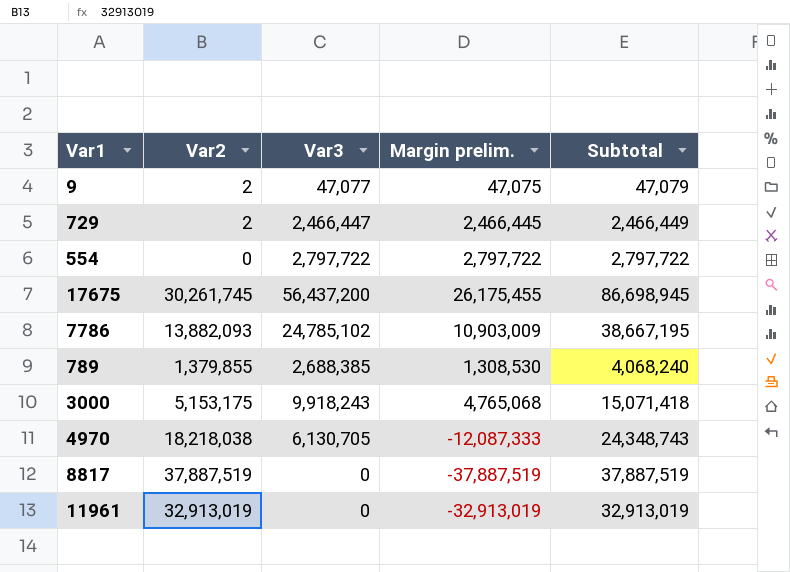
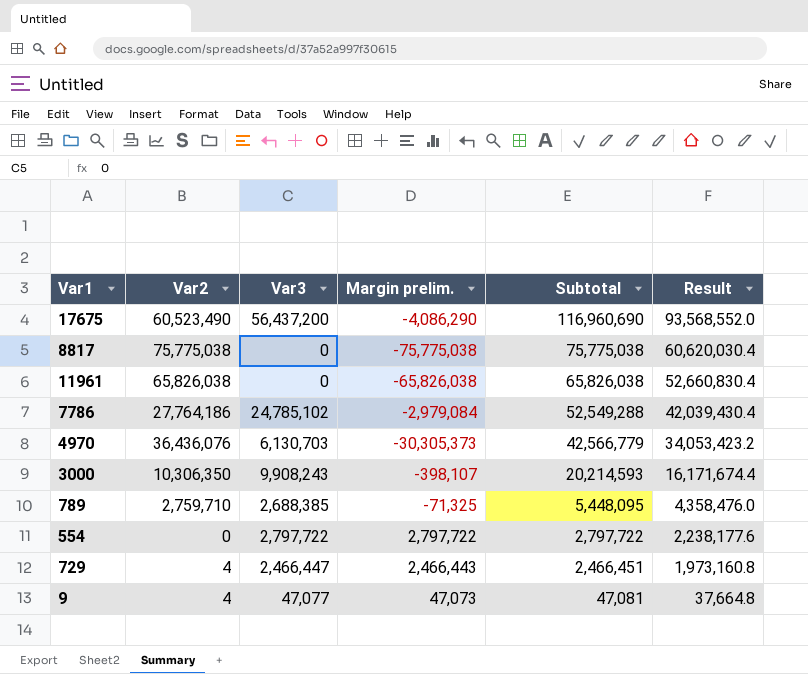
row order: none -> Subtotal descending
column Result | formula: none -> [Subtotal] * 0.8
17675 | Var2: 30,261,745 -> 60,523,490
17675 | Margin prelim.: 26,175,455 -> -4,086,290
17675 | Subtotal: 86,698,945 -> 116,960,690
8817 | Var2: 37,887,519 -> 75,775,038
8817 | Margin prelim.: -37,887,519 -> -75,775,038
8817 | Subtotal: 37,887,519 -> 75,775,038
11961 | Var2: 32,913,019 -> 65,826,038
11961 | Margin prelim.: -32,913,019 -> -65,826,038
11961 | Subtotal: 32,913,019 -> 65,826,038
7786 | Var2: 13,882,093 -> 27,764,186
7786 | Margin prelim.: 10,903,009 -> -2,979,084
7786 | Subtotal: 38,667,195 -> 52,549,288
4970 | Var2: 18,218,038 -> 36,436,076
4970 | Var3: 6,130,705 -> 6,130,703
4970 | Margin prelim.: -12,087,333 -> -30,305,373
4970 | Subtotal: 24,348,743 -> 42,566,779
3000 | Var2: 5,153,175 -> 10,306,350
3000 | Var3: 9,918,243 -> 9,908,243
3000 | Margin prelim.: 4,765,068 -> -398,107
3000 | Subtotal: 15,071,418 -> 20,214,593
789 | Var2: 1,379,855 -> 2,759,710
789 | Margin prelim.: 1,308,530 -> -71,325
789 | Subtotal: 4,068,240 -> 5,448,095
729 | Var2: 2 -> 4
729 | Margin prelim.: 2,466,445 -> 2,466,443
729 | Subtotal: 2,466,449 -> 2,466,451
9 | Var2: 2 -> 4
9 | Margin prelim.: 47,075 -> 47,073
9 | Subtotal: 47,079 -> 47,081

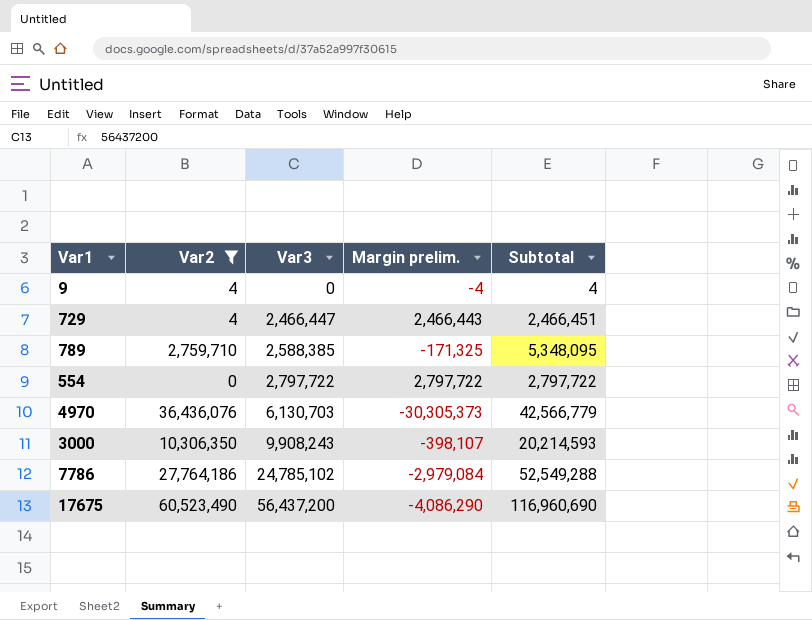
filter: none -> Var2 <= 60,523,490
row order: Subtotal descending -> Var3 ascending
column Result | formula: [Subtotal] * 0.8 -> none
9 | Var3: 47,077 -> 0
9 | Margin prelim.: 47,073 -> -4
9 | Subtotal: 47,081 -> 4
789 | Var3: 2,688,385 -> 2,588,385
789 | Margin prelim.: -71,325 -> -171,325
789 | Subtotal: 5,448,095 -> 5,348,095

